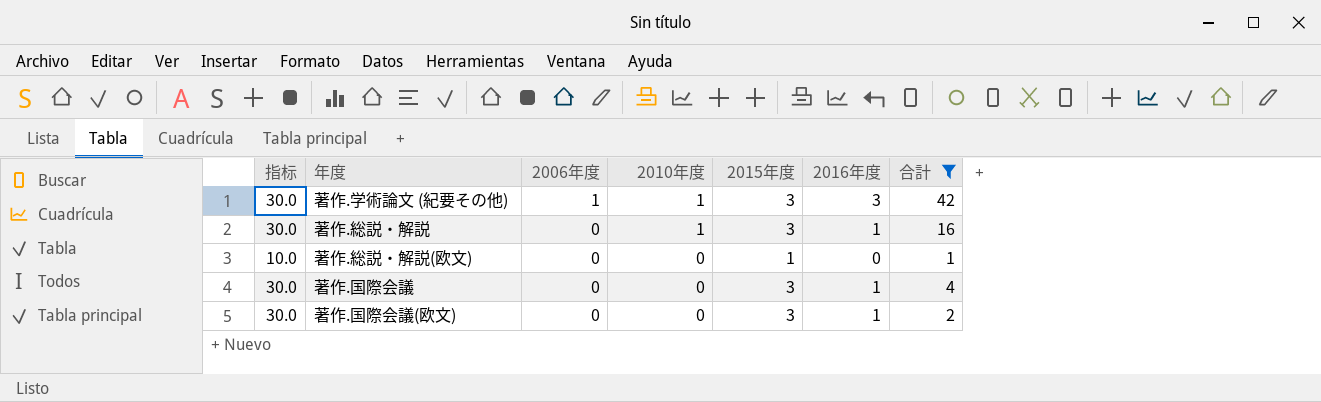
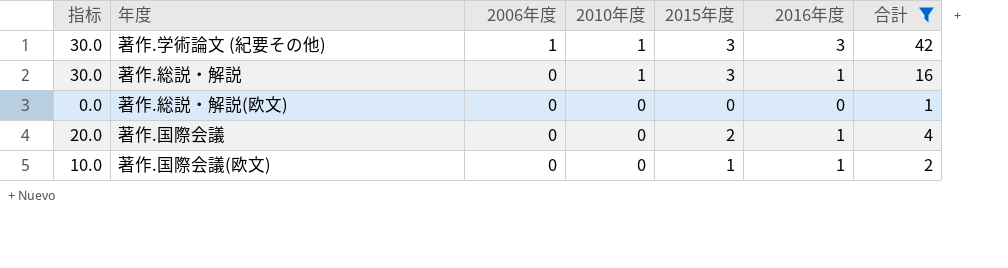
著作.総説・解説(欧文) | 指标: 10.0 -> 0.0
著作.総説・解説(欧文) | 2015年度: 1 -> 0
著作.国際会議 | 指标: 30.0 -> 20.0
著作.国際会議 | 2015年度: 3 -> 2
著作.国際会議(欧文) | 指标: 30.0 -> 10.0
著作.国際会議(欧文) | 2015年度: 3 -> 1

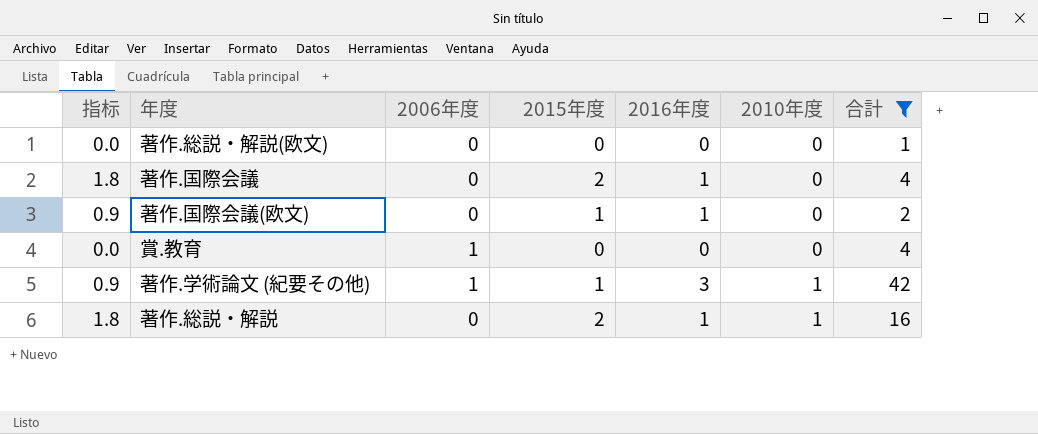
row order: 2006年度 descending -> 2010年度 ascending
column 指标 | formula: [2015年度] * 10 -> [2015年度] * 0.9
column 2010年度 | position: 4 -> 6
row 賞.教育: none -> 0.0 | 1 | 0 | 0 | 0 | 4
著作.学術論文 (紀要その他) | 2015年度: 3 -> 1
著作.総説・解説 | 2015年度: 3 -> 2

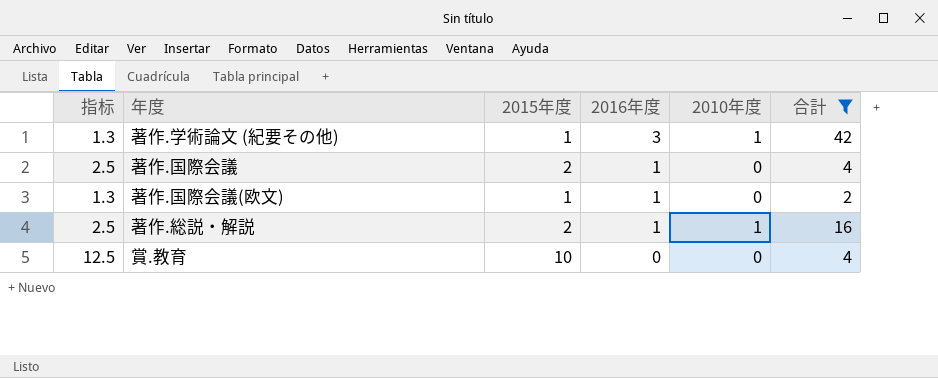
row order: 2010年度 ascending -> 2016年度 descending
column 2006年度 | position: 3 -> none
column 指标 | formula: [2015年度] * 0.9 -> [2015年度] * 1.25
row 著作.総説・解説(欧文): 0.0 | 0 | 0 | 0 | 0 | 1 -> none
賞.教育 | 2015年度: 0 -> 10

